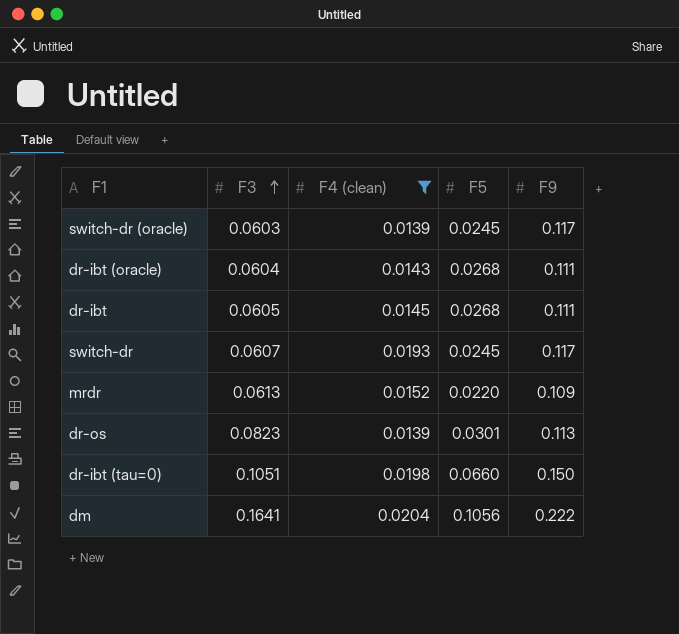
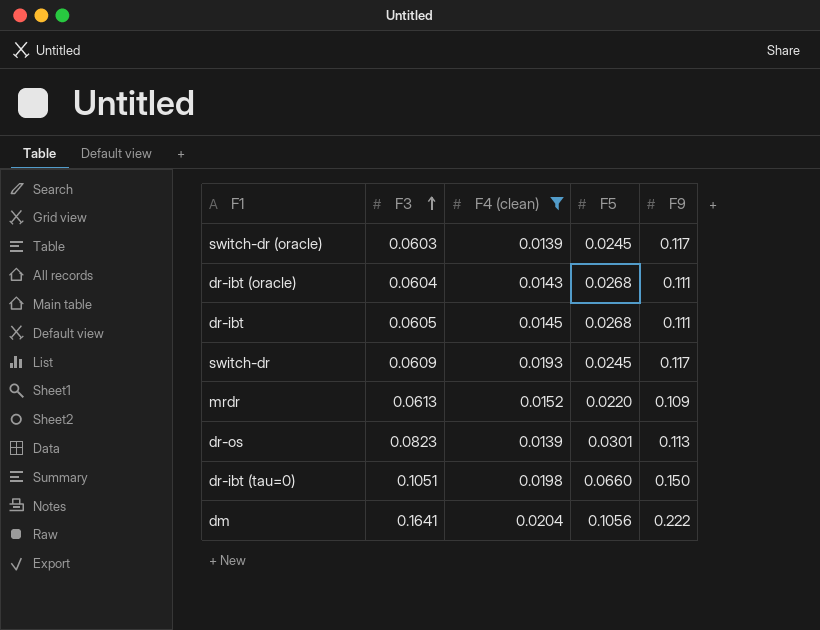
switch-dr | F3: 0.0607 -> 0.0609

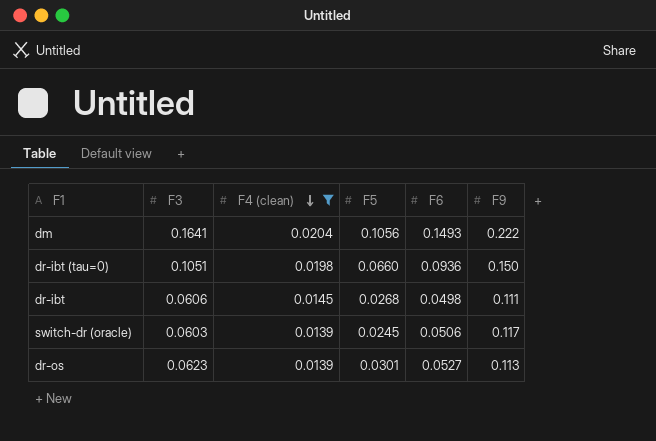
row order: F3 ascending -> F4 (clean) descending
column F6 | position: none -> 5
row dr-ibt (oracle): 0.0604 | 0.0143 | 0.0268 | 0.111 -> none
row switch-dr: 0.0609 | 0.0193 | 0.0245 | 0.117 -> none
row mrdr: 0.0613 | 0.0152 | 0.0220 | 0.109 -> none
dr-ibt | F3: 0.0605 -> 0.0606
dr-os | F3: 0.0823 -> 0.0623

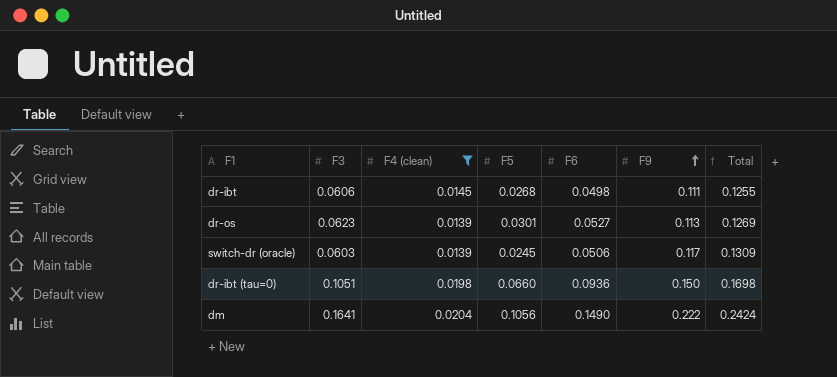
row order: F4 (clean) descending -> F9 ascending
column Total | formula: none -> [F4 (clean)] + [F9]
dm | F6: 0.1493 -> 0.1490

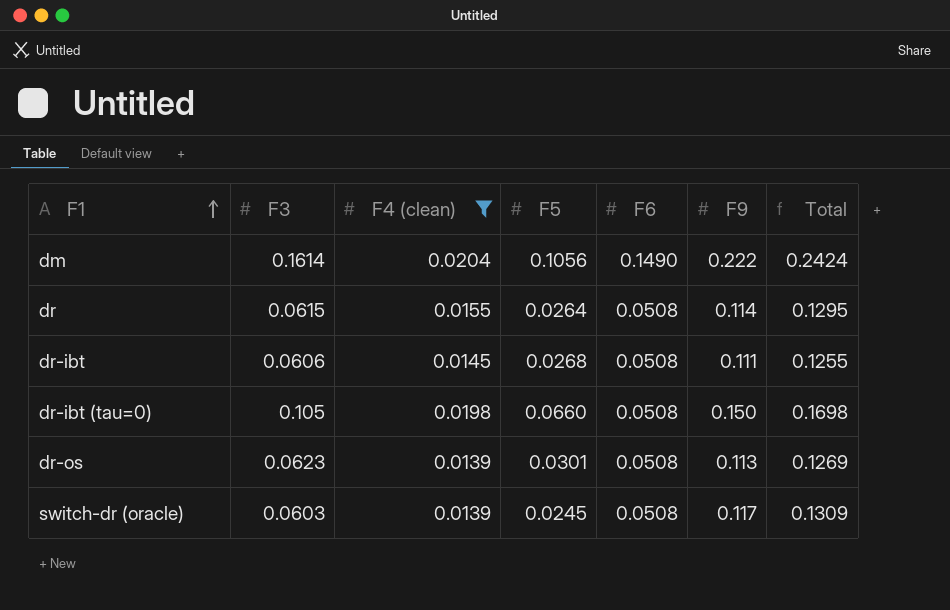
row order: F9 ascending -> F1 ascending
dm | F3: 0.1641 -> 0.1614
row dr: none -> 0.0615 | 0.0155 | 0.0264 | 0.0508 | 0.114 | 0.1295
dr-ibt | F6: 0.0498 -> 0.0508
dr-ibt (tau=0) | F3: 0.1051 -> 0.105
dr-ibt (tau=0) | F6: 0.0936 -> 0.0508
dr-os | F6: 0.0527 -> 0.0508
switch-dr (oracle) | F6: 0.0506 -> 0.0508

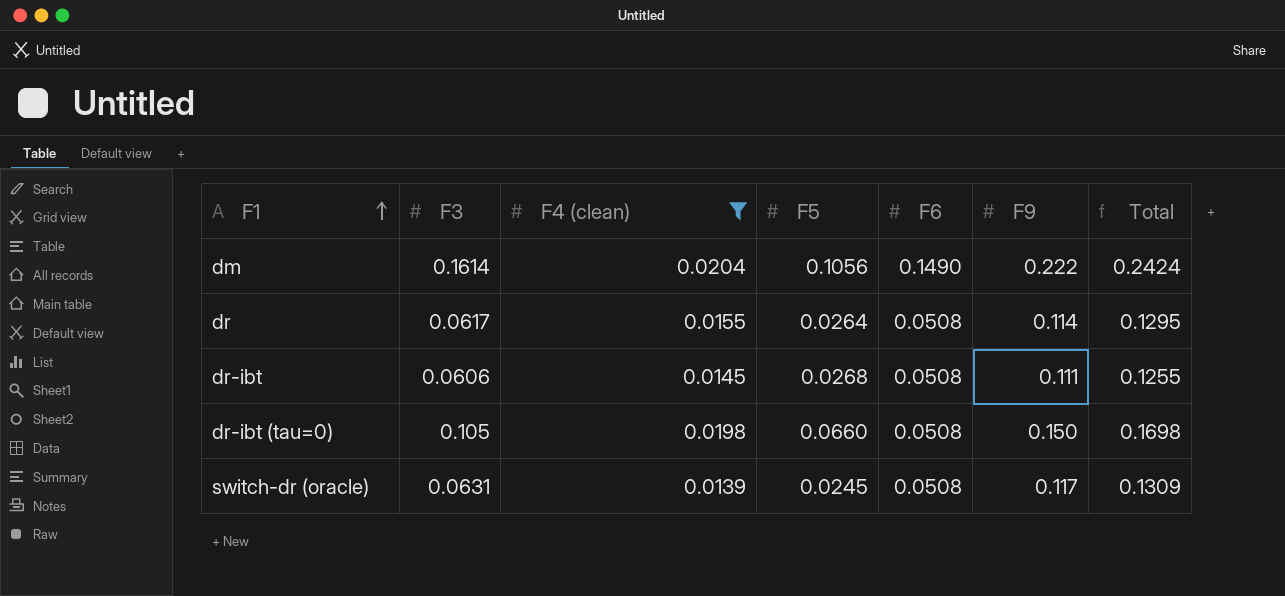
row dr-os: 0.0623 | 0.0139 | 0.0301 | 0.0508 | 0.113 | 0.1269 -> none
dr | F3: 0.0615 -> 0.0617
switch-dr (oracle) | F3: 0.0603 -> 0.0631

